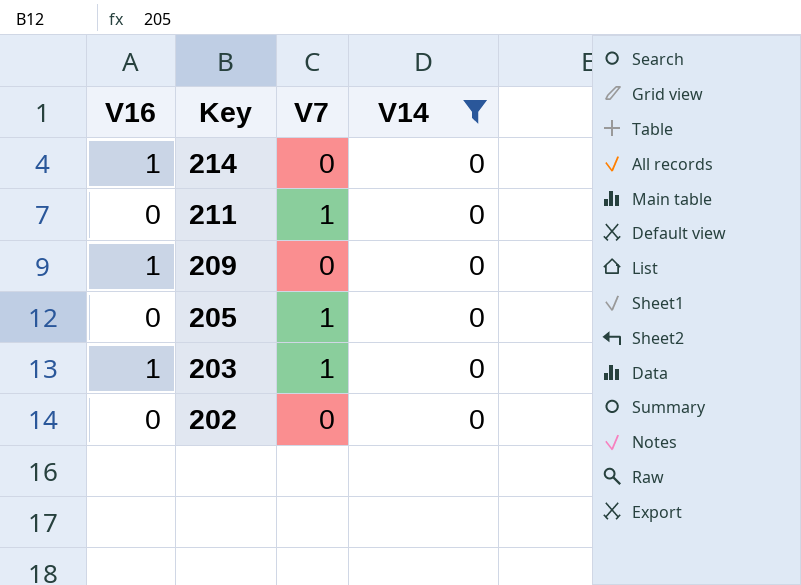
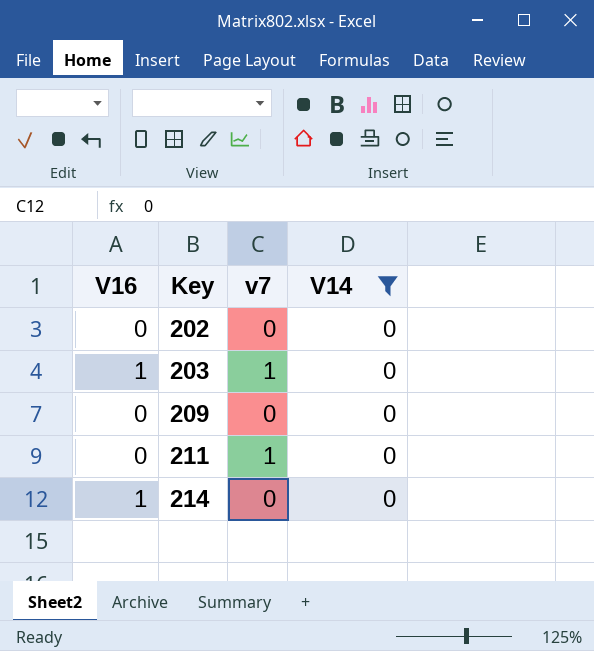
row order: Key descending -> Key ascending
column name: V7 -> v7
row 205: 0 | 1 | 0 -> none
209 | V16: 1 -> 0

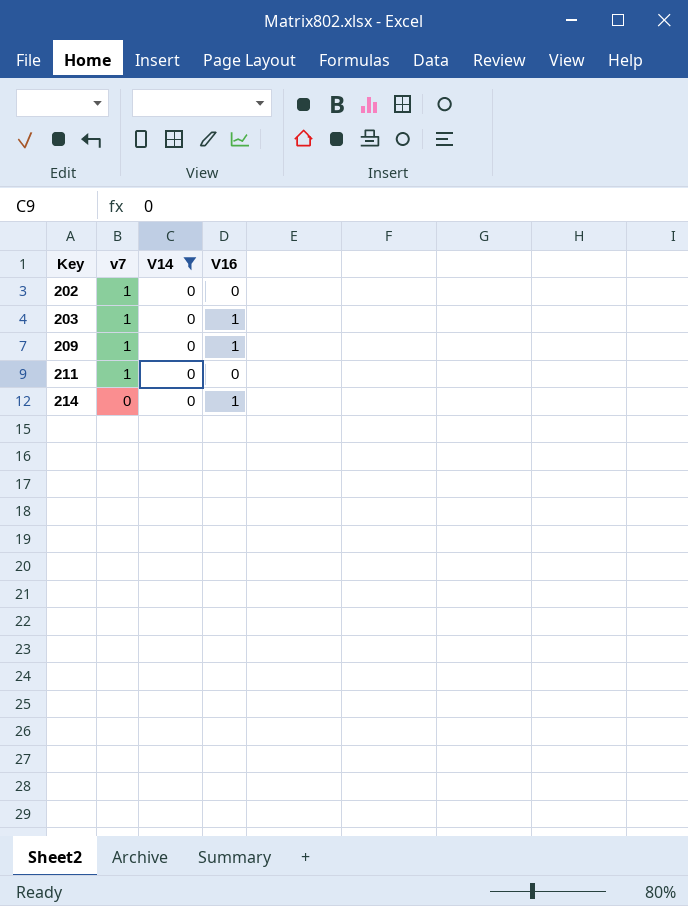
column V16 | position: 1 -> 4
202 | v7: 0 -> 1
209 | v7: 0 -> 1
209 | V16: 0 -> 1

